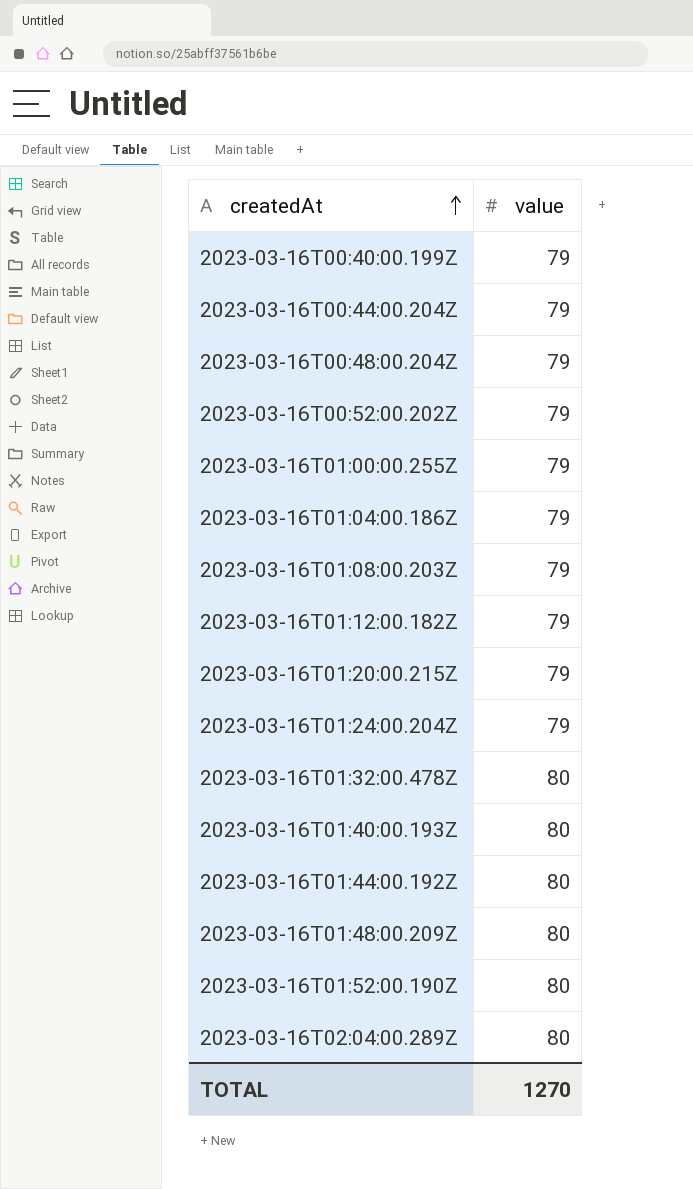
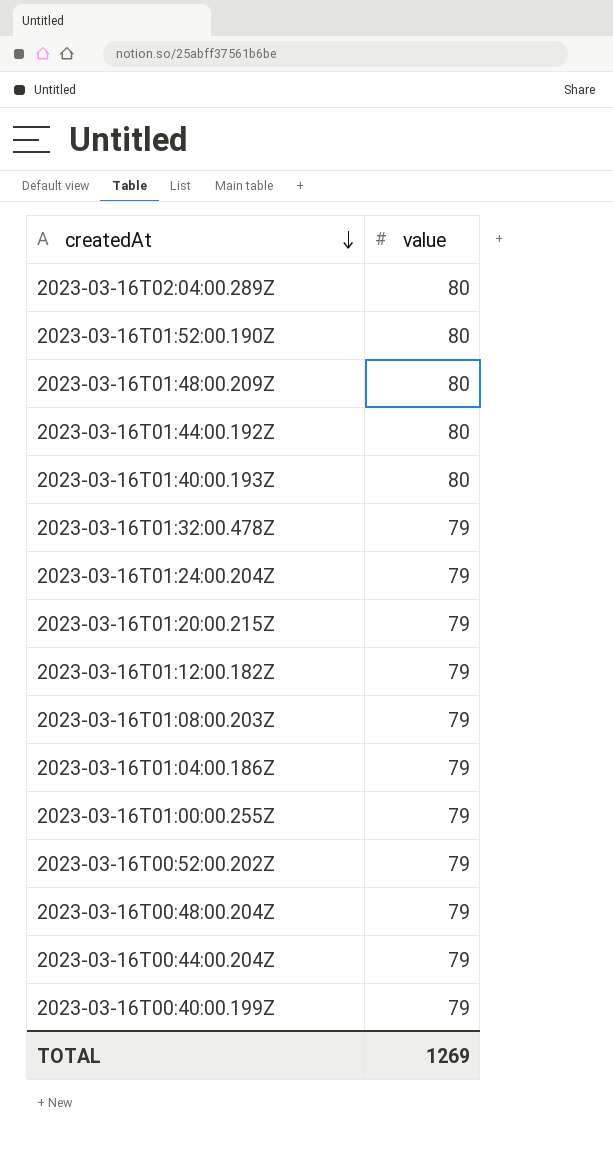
row order: createdAt ascending -> createdAt descending
2023-03-16T01:32:00.478Z | value: 80 -> 79
TOTAL | value: 1270 -> 1269

